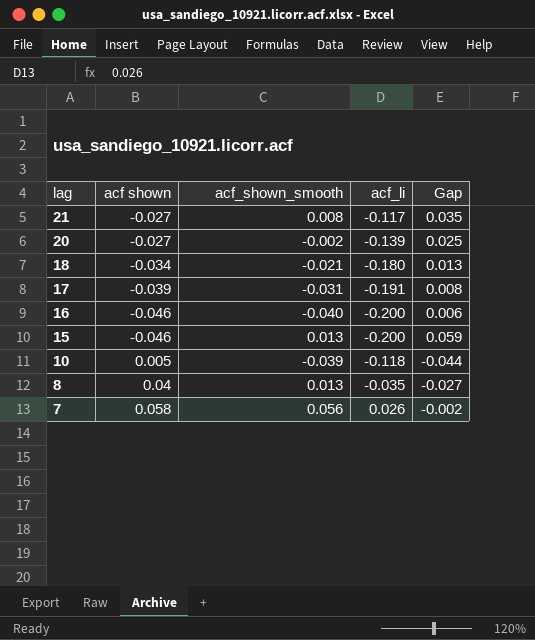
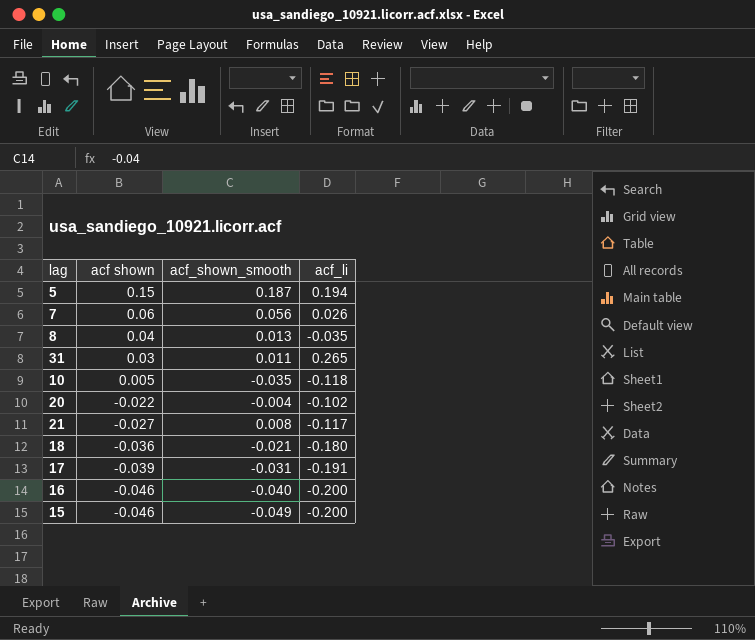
row order: lag descending -> acf shown descending
column Gap | formula: [acf_shown_smooth] - [acf shown] -> none
row 5: none -> 0.15 | 0.187 | 0.194
7 | acf shown: 0.058 -> 0.06
row 31: none -> 0.03 | 0.011 | 0.265
10 | acf_shown_smooth: -0.039 -> -0.035
20 | acf shown: -0.027 -> -0.022
20 | acf_shown_smooth: -0.002 -> -0.004
20 | acf_li: -0.139 -> -0.102
18 | acf shown: -0.034 -> -0.036
15 | acf_shown_smooth: 0.013 -> -0.049

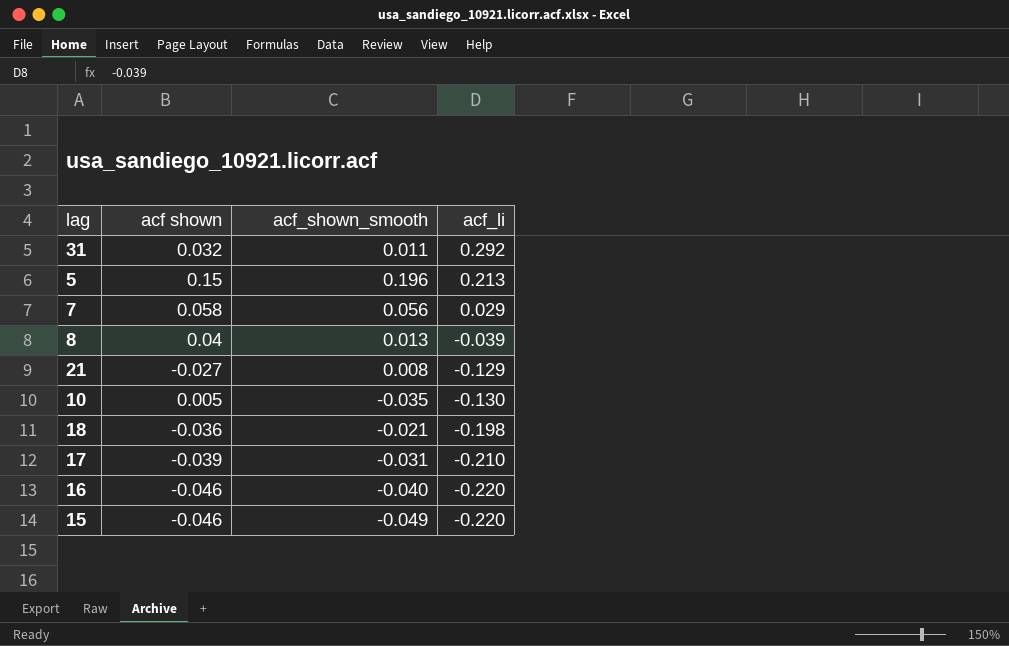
row order: acf shown descending -> acf_li descending
row 20: -0.022 | -0.004 | -0.102 -> none
31 | acf shown: 0.03 -> 0.032
31 | acf_li: 0.265 -> 0.292
5 | acf_shown_smooth: 0.187 -> 0.196
5 | acf_li: 0.194 -> 0.213
7 | acf shown: 0.06 -> 0.058
7 | acf_li: 0.026 -> 0.029
8 | acf_li: -0.035 -> -0.039
21 | acf_li: -0.117 -> -0.129
10 | acf_li: -0.118 -> -0.130
18 | acf_li: -0.180 -> -0.198
17 | acf_li: -0.191 -> -0.210
16 | acf_li: -0.200 -> -0.220
15 | acf_li: -0.200 -> -0.220

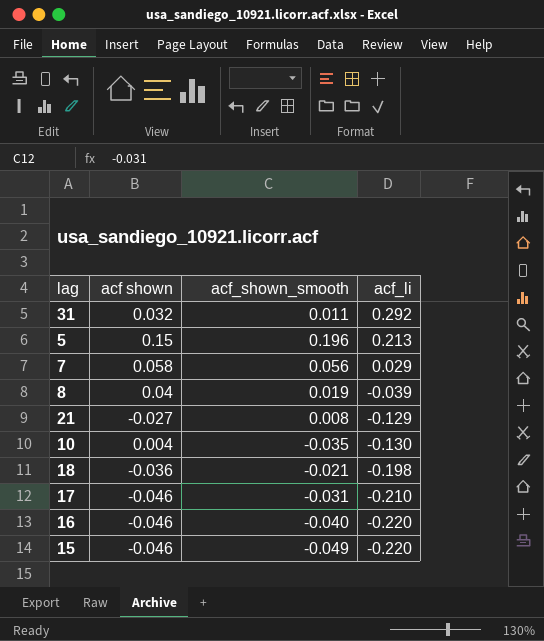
8 | acf_shown_smooth: 0.013 -> 0.019
10 | acf shown: 0.005 -> 0.004
17 | acf shown: -0.039 -> -0.046

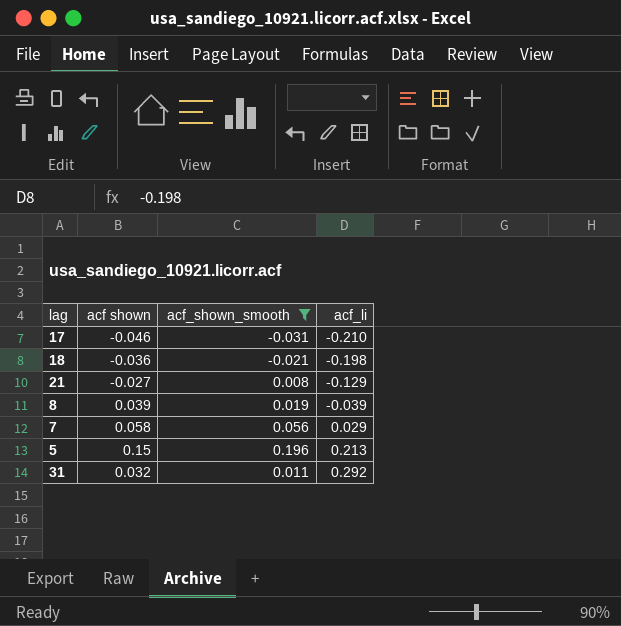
filter: none -> acf_shown_smooth >= -0.031
row order: acf_li descending -> acf_li ascending
8 | acf shown: 0.04 -> 0.039

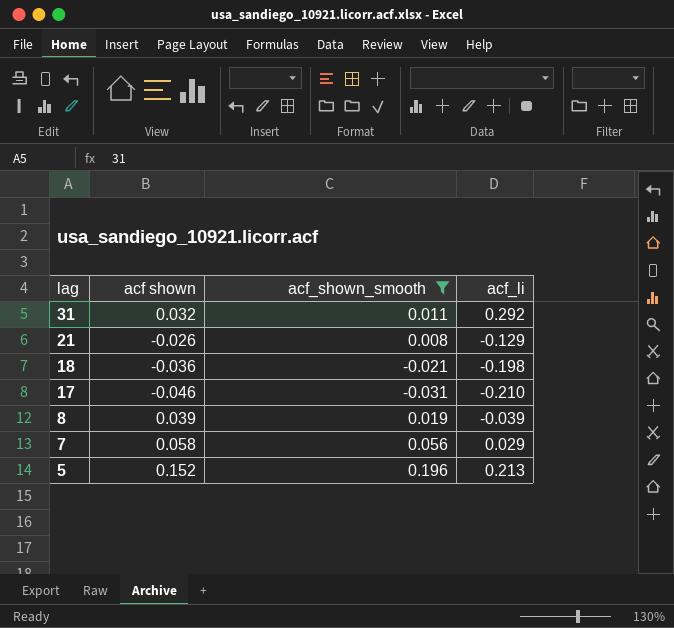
row order: acf_li ascending -> lag descending
21 | acf shown: -0.027 -> -0.026
5 | acf shown: 0.15 -> 0.152

